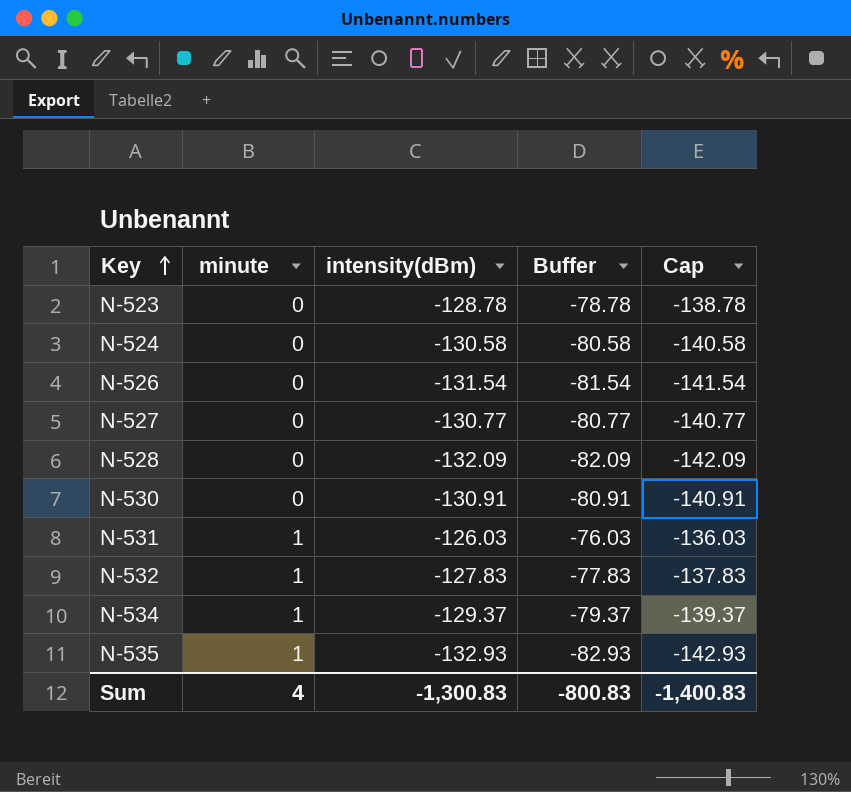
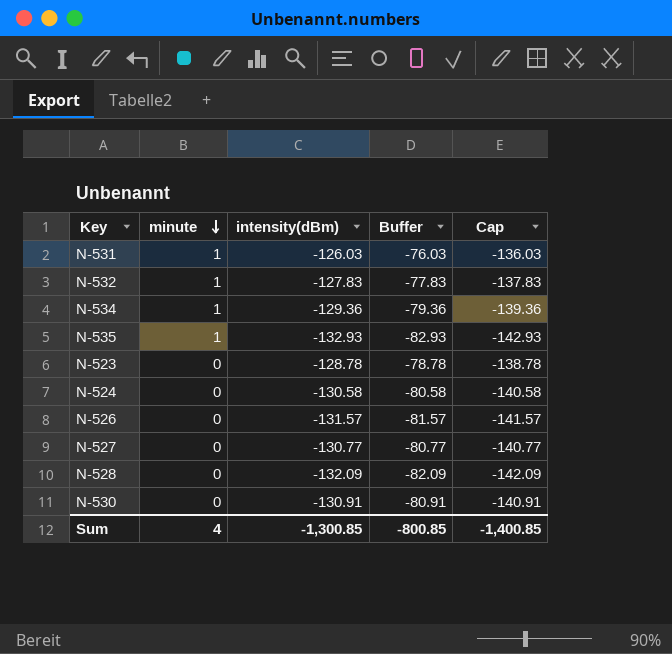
row order: Key ascending -> minute descending
N-534 | intensity(dBm): -129.37 -> -129.36
N-534 | Buffer: -79.37 -> -79.36
N-534 | Cap: -139.37 -> -139.36
N-526 | intensity(dBm): -131.54 -> -131.57
N-526 | Buffer: -81.54 -> -81.57
N-526 | Cap: -141.54 -> -141.57
Sum | intensity(dBm): -1,300.83 -> -1,300.85
Sum | Buffer: -800.83 -> -800.85
Sum | Cap: -1,400.83 -> -1,400.85

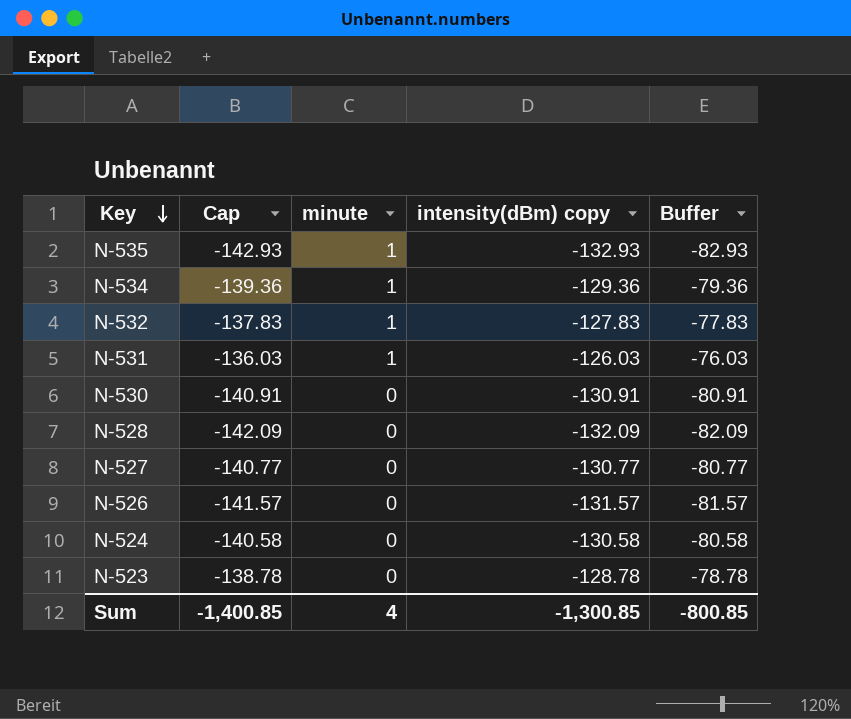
row order: minute descending -> Key descending
column Cap | position: 5 -> 2
column name: intensity(dBm) -> intensity(dBm) copy

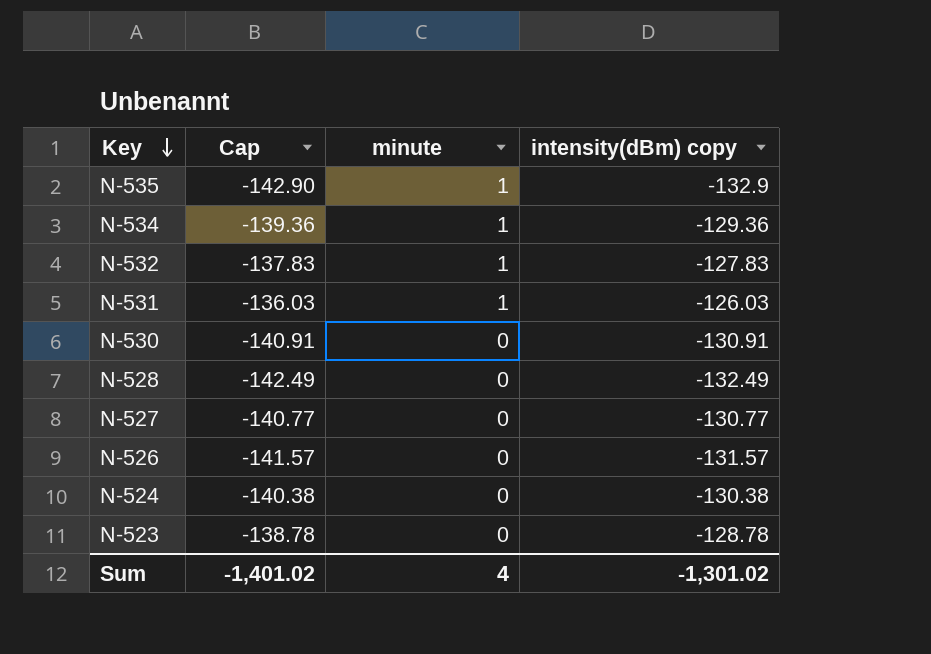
column Buffer | formula: [intensity(dBm) copy] + 50 -> none
N-535 | Cap: -142.93 -> -142.90
N-535 | intensity(dBm) copy: -132.93 -> -132.9
N-528 | Cap: -142.09 -> -142.49
N-528 | intensity(dBm) copy: -132.09 -> -132.49
N-524 | Cap: -140.58 -> -140.38
N-524 | intensity(dBm) copy: -130.58 -> -130.38
Sum | Cap: -1,400.85 -> -1,401.02
Sum | intensity(dBm) copy: -1,300.85 -> -1,301.02

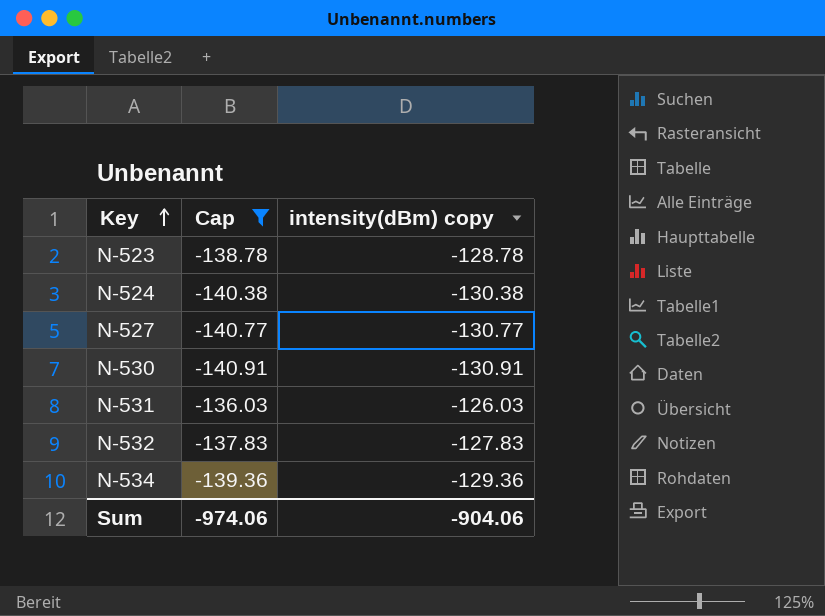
filter: none -> Cap >= -140.91
row order: Key descending -> Key ascending
column minute | position: 3 -> none
Sum | Cap: -1,401.02 -> -974.06
Sum | intensity(dBm) copy: -1,301.02 -> -904.06

